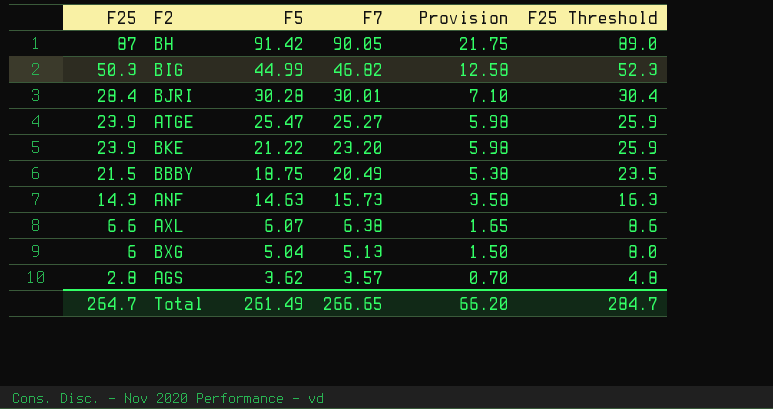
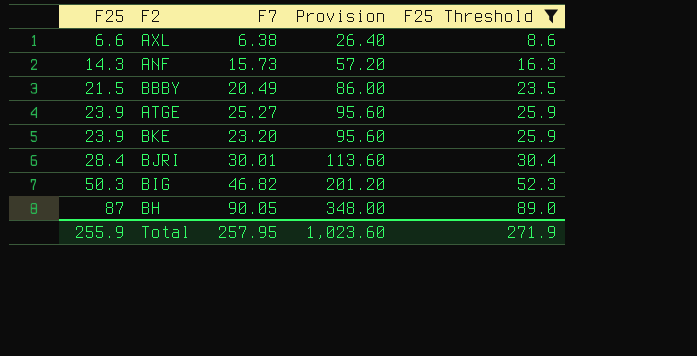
filter: none -> F25 Threshold >= 8.6
row order: F25 descending -> F25 ascending
column F5 | position: 3 -> none
column Provision | formula: [F25] * 0.25 -> [F25] * 4
Total | F25: 264.7 -> 255.9
Total | F7: 266.65 -> 257.95
Total | Provision: 66.20 -> 1,023.60
Total | F25 Threshold: 284.7 -> 271.9

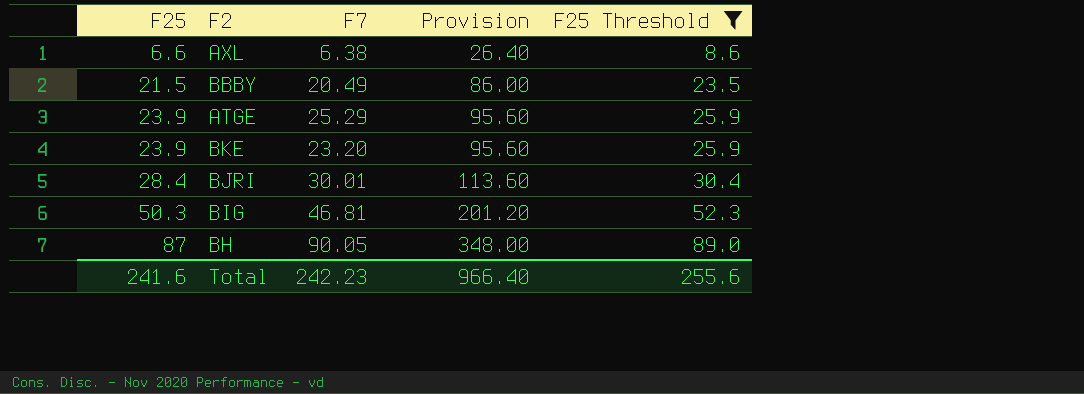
row ANF: 14.3 | 15.73 | 57.20 | 16.3 -> none
ATGE | F7: 25.27 -> 25.29
BIG | F7: 46.82 -> 46.81
Total | F25: 255.9 -> 241.6
Total | F7: 257.95 -> 242.23
Total | Provision: 1,023.60 -> 966.40
Total | F25 Threshold: 271.9 -> 255.6

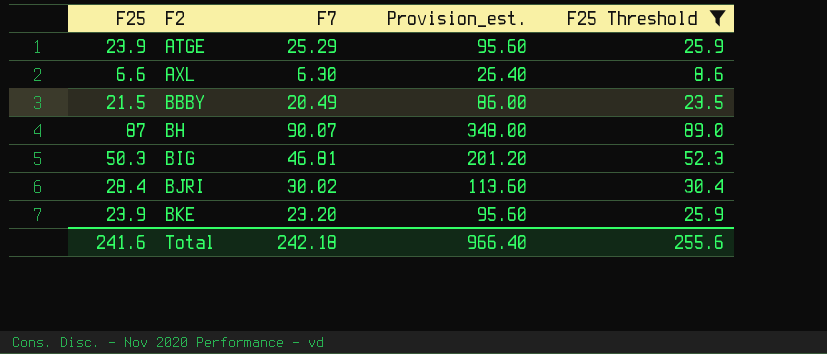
row order: F25 ascending -> F2 ascending
column name: Provision -> Provision_est.
AXL | F7: 6.38 -> 6.30
BH | F7: 90.05 -> 90.07
BJRI | F7: 30.01 -> 30.02
Total | F7: 242.23 -> 242.18

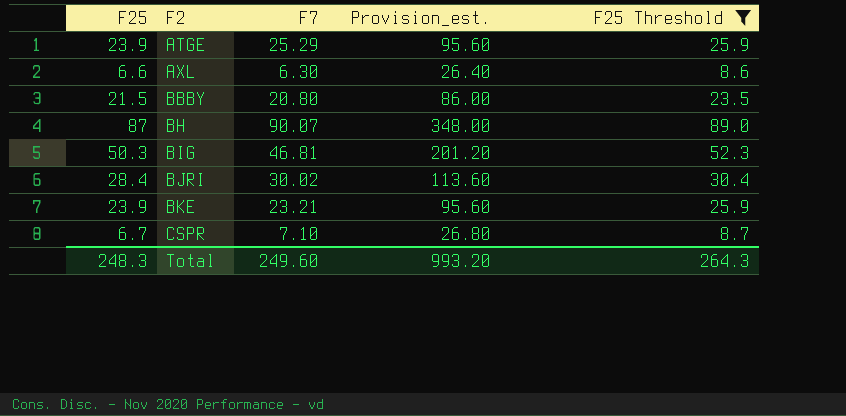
BBBY | F7: 20.49 -> 20.80
BKE | F7: 23.20 -> 23.21
row CSPR: none -> 6.7 | 7.10 | 26.80 | 8.7
Total | F25: 241.6 -> 248.3
Total | F7: 242.18 -> 249.60
Total | Provision_est.: 966.40 -> 993.20
Total | F25 Threshold: 255.6 -> 264.3

